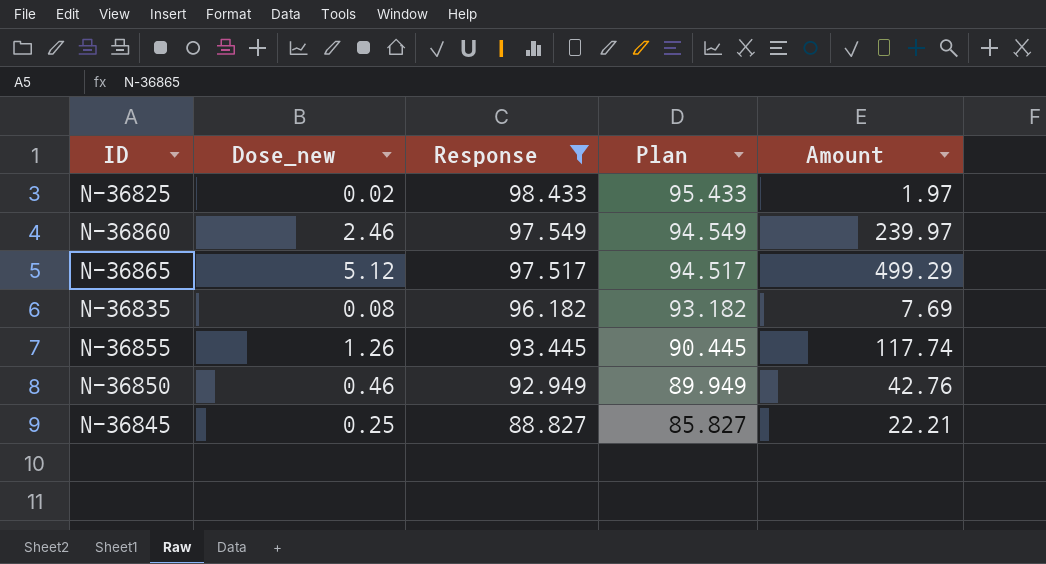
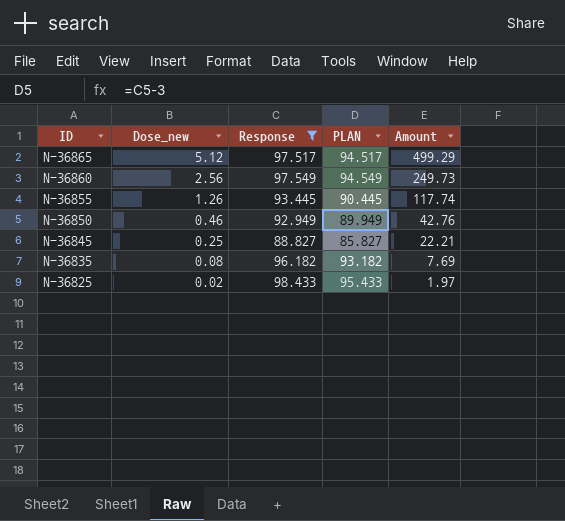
row order: Response descending -> ID descending
column name: Plan -> PLAN
N-36860 | Dose_new: 2.46 -> 2.56
N-36860 | Amount: 239.97 -> 249.73

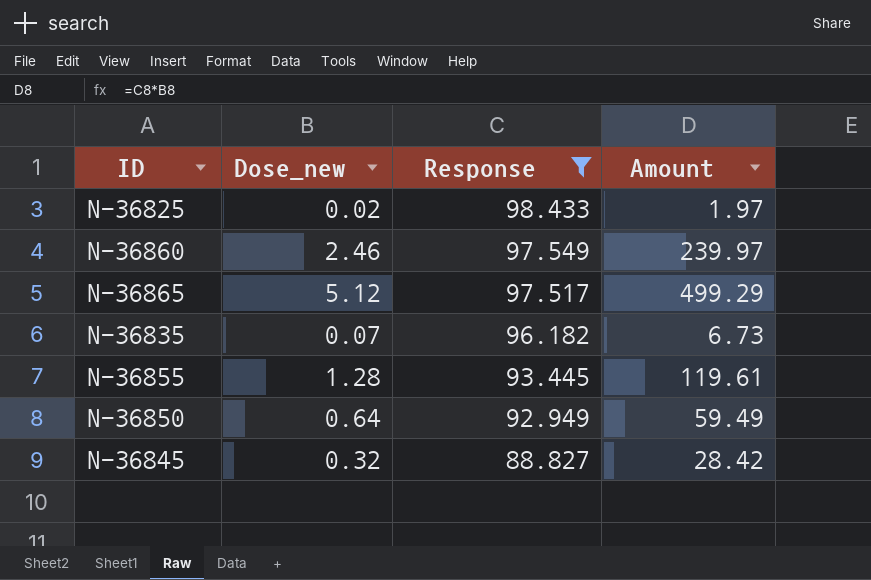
row order: ID descending -> Response descending
column PLAN | formula: [Response] - 3 -> none
N-36860 | Dose_new: 2.56 -> 2.46
N-36860 | Amount: 249.73 -> 239.97
N-36835 | Dose_new: 0.08 -> 0.07
N-36835 | Amount: 7.69 -> 6.73
N-36855 | Dose_new: 1.26 -> 1.28
N-36855 | Amount: 117.74 -> 119.61
N-36850 | Dose_new: 0.46 -> 0.64
N-36850 | Amount: 42.76 -> 59.49
N-36845 | Dose_new: 0.25 -> 0.32
N-36845 | Amount: 22.21 -> 28.42

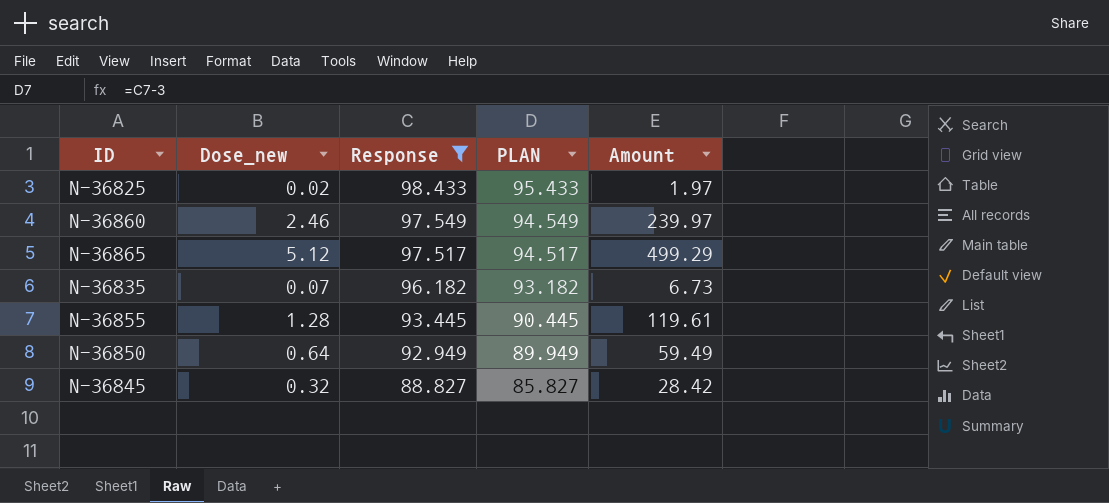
column PLAN | formula: none -> [Response] - 3

